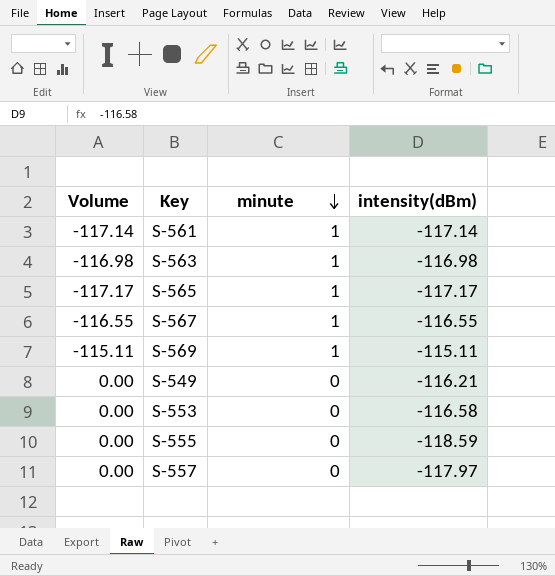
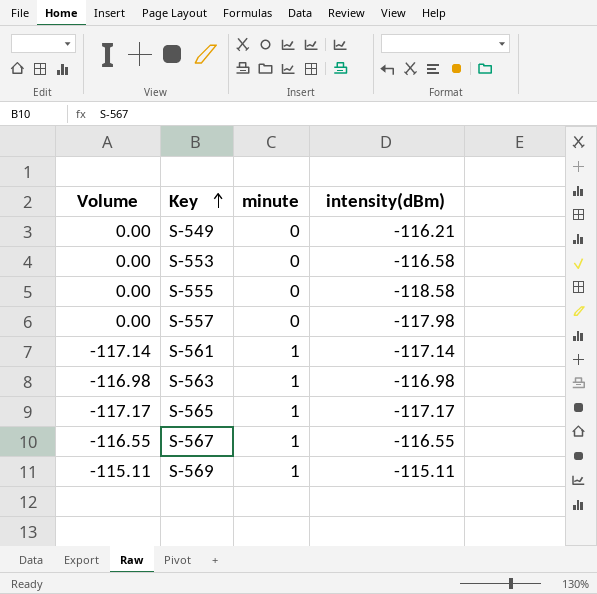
row order: minute descending -> Key ascending
S-555 | intensity(dBm): -118.59 -> -118.58
S-557 | intensity(dBm): -117.97 -> -117.98

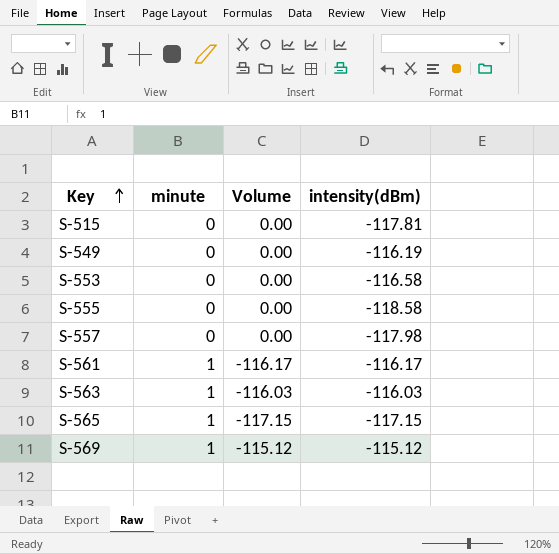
column Volume | position: 1 -> 3
row S-567: -116.55 | 1 | -116.55 -> none
row S-515: none -> 0 | 0.00 | -117.81
S-549 | intensity(dBm): -116.21 -> -116.19
S-561 | Volume: -117.14 -> -116.17
S-561 | intensity(dBm): -117.14 -> -116.17
S-563 | Volume: -116.98 -> -116.03
S-563 | intensity(dBm): -116.98 -> -116.03
S-565 | Volume: -117.17 -> -117.15
S-565 | intensity(dBm): -117.17 -> -117.15
S-569 | Volume: -115.11 -> -115.12
S-569 | intensity(dBm): -115.11 -> -115.12

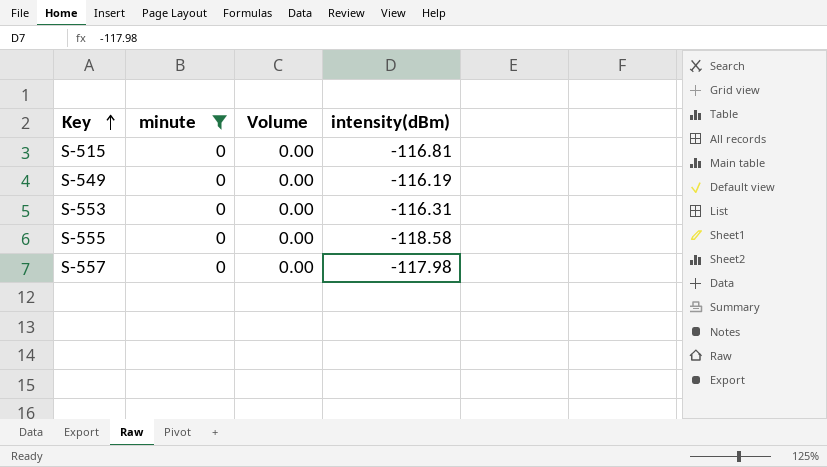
filter: none -> minute = 0
S-515 | intensity(dBm): -117.81 -> -116.81
S-553 | intensity(dBm): -116.58 -> -116.31

